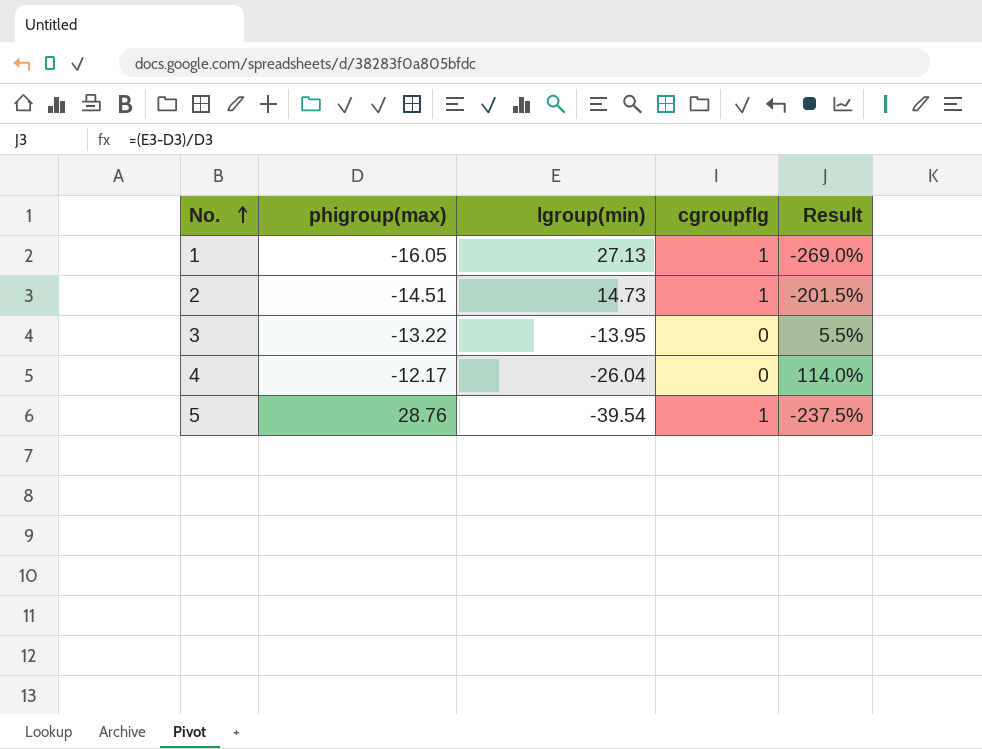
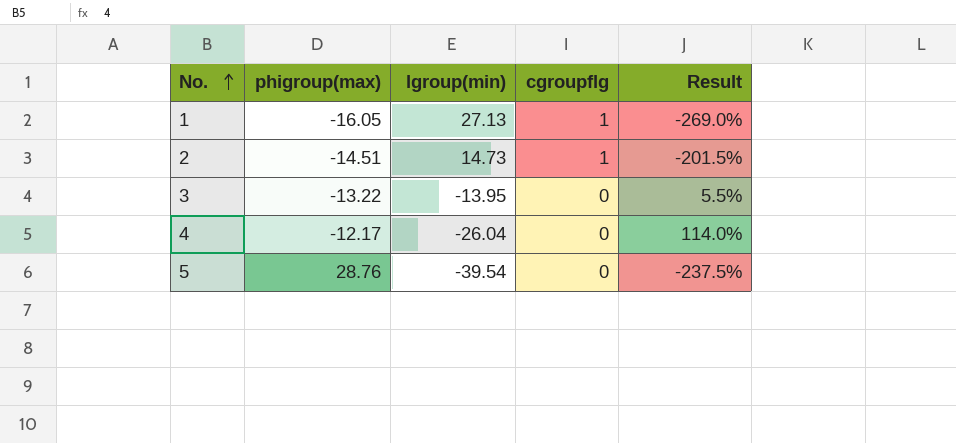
5 | cgroupflg: 1 -> 0

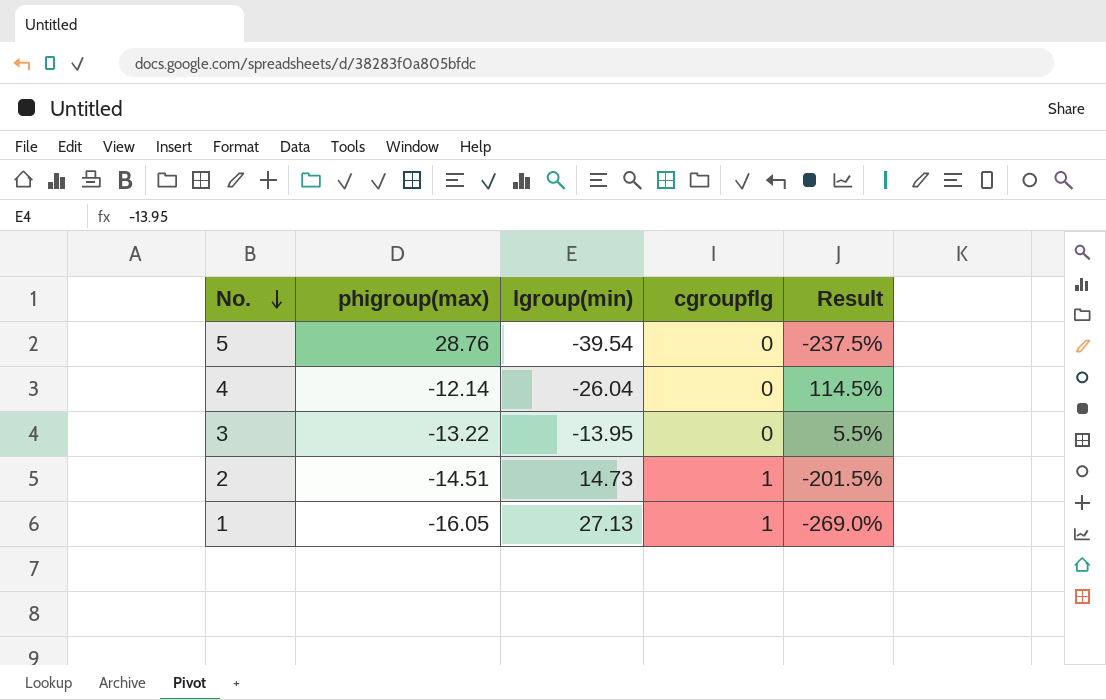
row order: No. ascending -> No. descending
4 | phigroup(max): -12.17 -> -12.14
4 | Result: 114.0% -> 114.5%

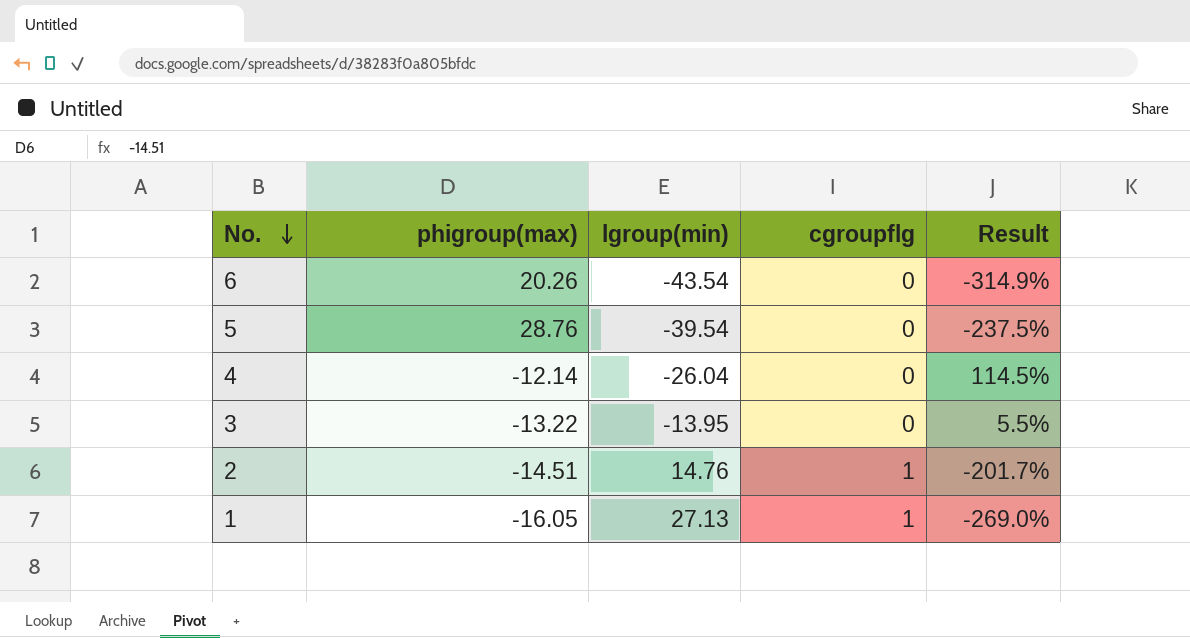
row 6: none -> 20.26 | -43.54 | 0 | -314.9%
2 | lgroup(min): 14.73 -> 14.76
2 | Result: -201.5% -> -201.7%

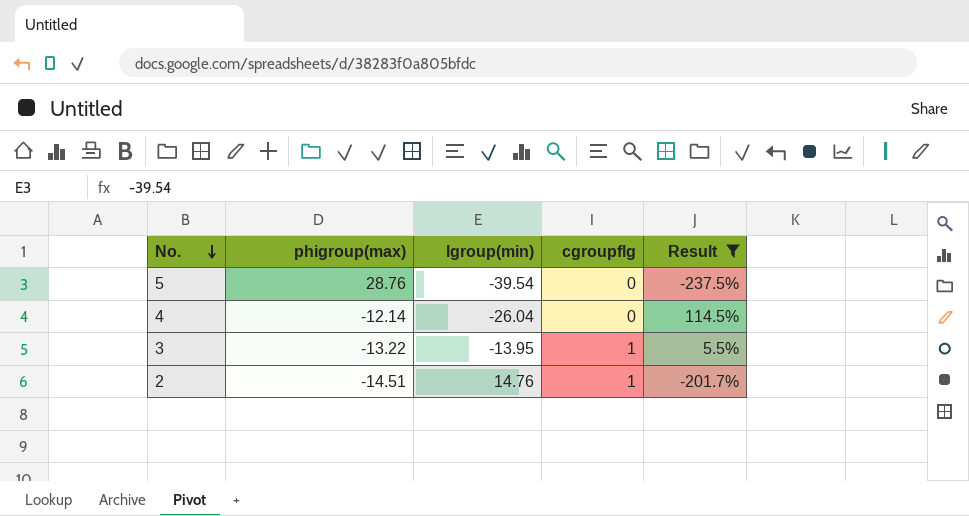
filter: none -> Result >= -237.5%
3 | cgroupflg: 0 -> 1

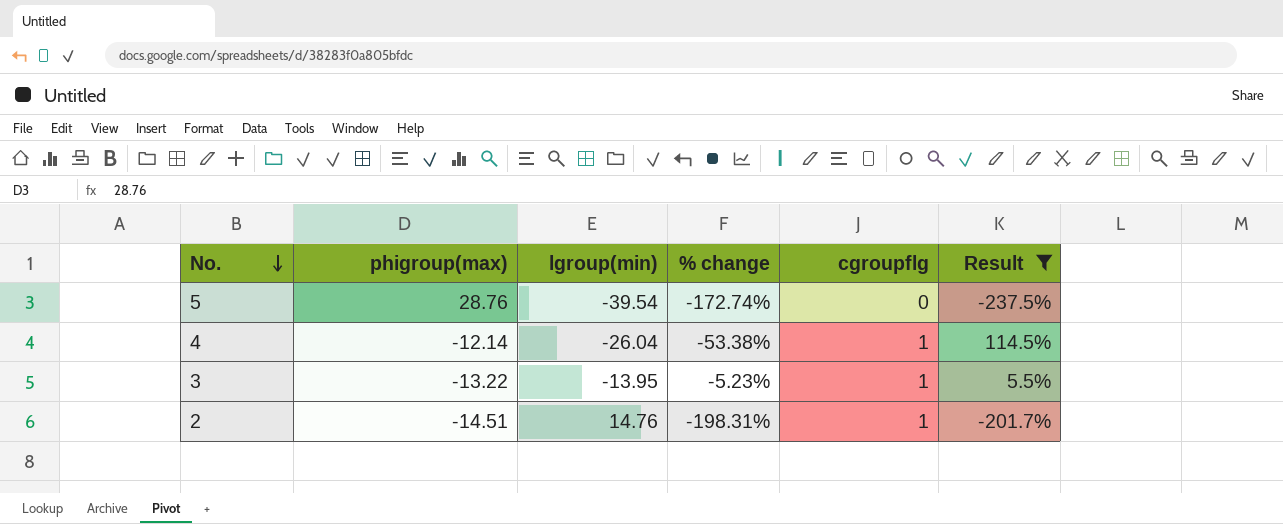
column % change | formula: none -> ([phigroup(max)] - [lgroup(min)]) / [lgroup(min)]
4 | cgroupflg: 0 -> 1

